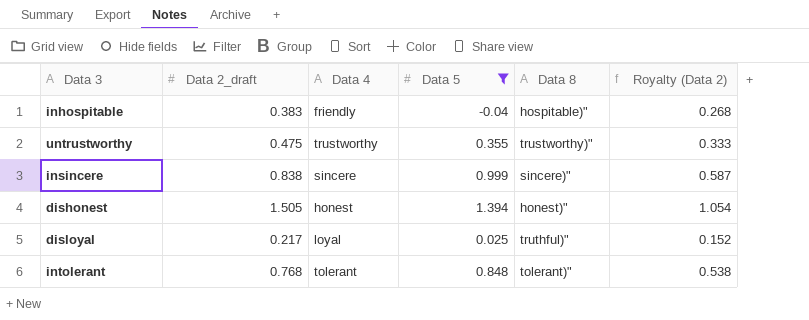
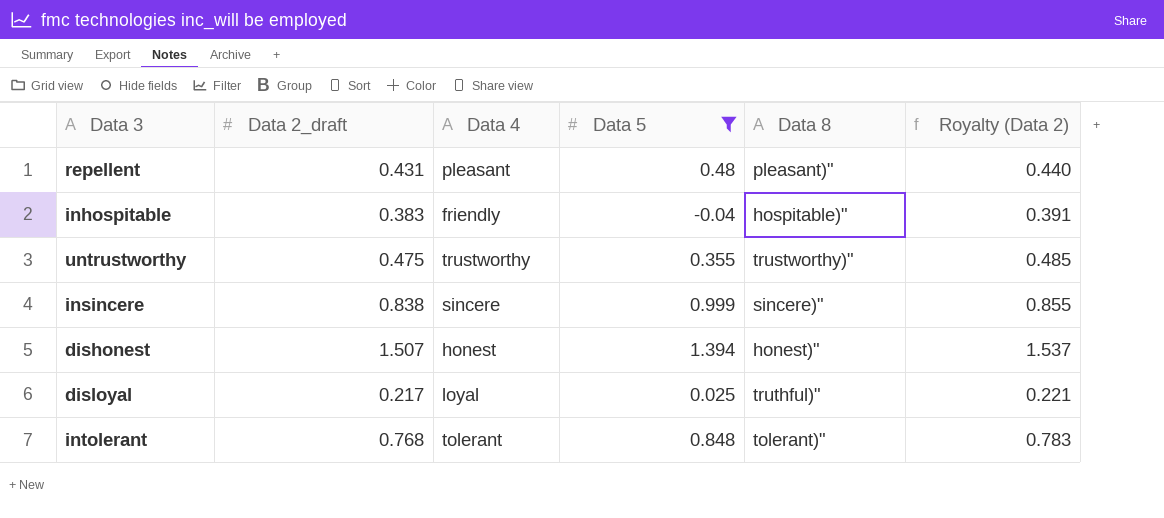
column Royalty (Data 2) | formula: [Data 2_draft] * 0.7 -> [Data 2_draft] * 1.02
row repellent: none -> 0.431 | pleasant | 0.48 | pleasant)" | 0.440
dishonest | Data 2_draft: 1.505 -> 1.507

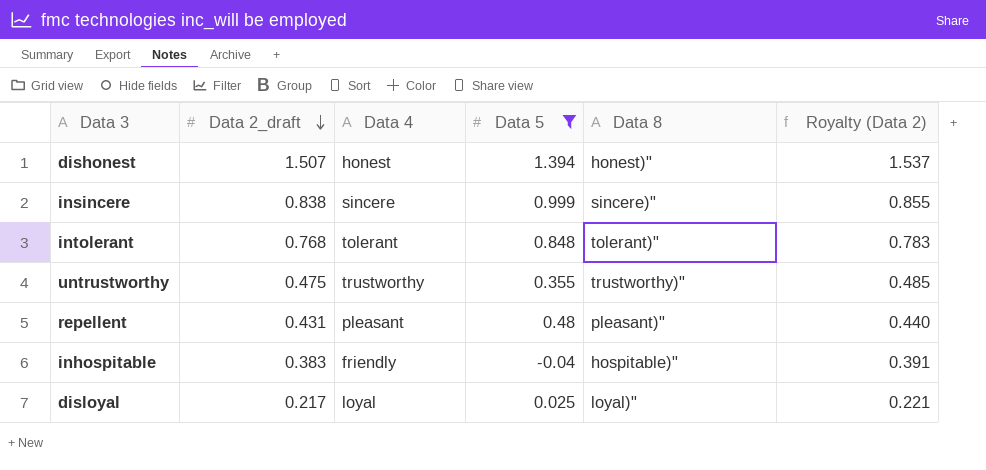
row order: none -> Data 2_draft descending
disloyal | Data 8: truthful)" -> loyal)"

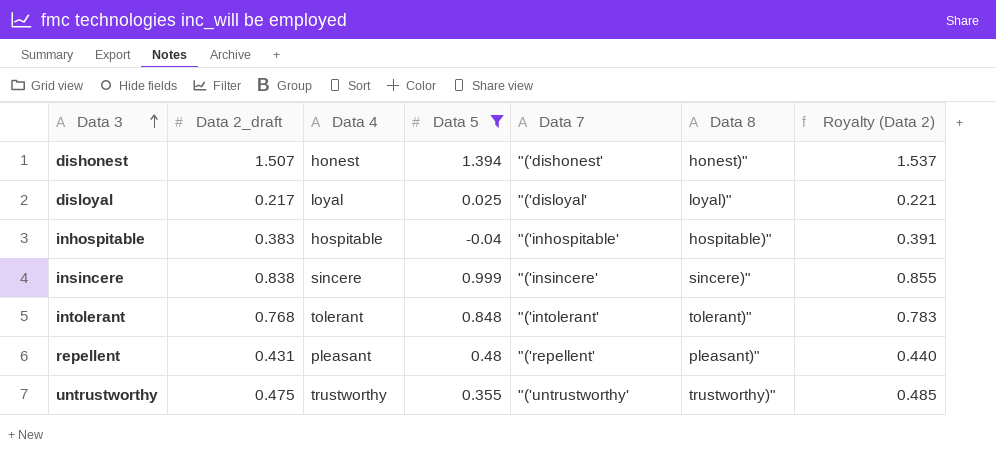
row order: Data 2_draft descending -> Data 3 ascending
column Data 7 | position: none -> 5
inhospitable | Data 4: friendly -> hospitable

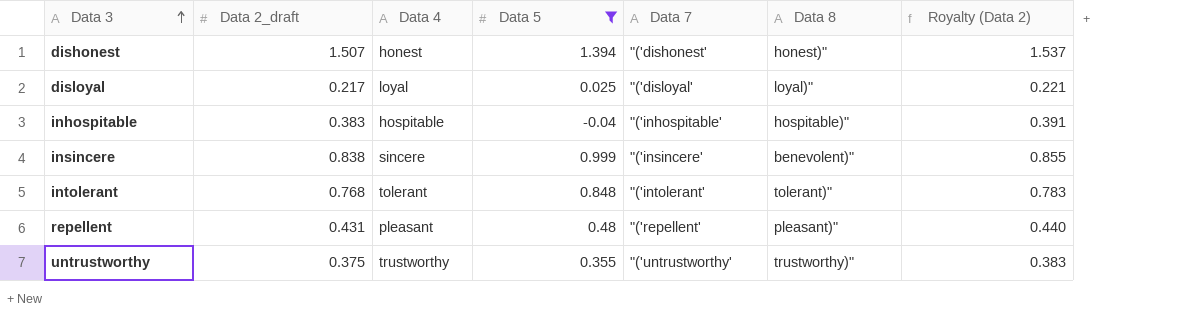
insincere | Data 8: sincere)" -> benevolent)"
untrustworthy | Data 2_draft: 0.475 -> 0.375
untrustworthy | Royalty (Data 2): 0.485 -> 0.383

